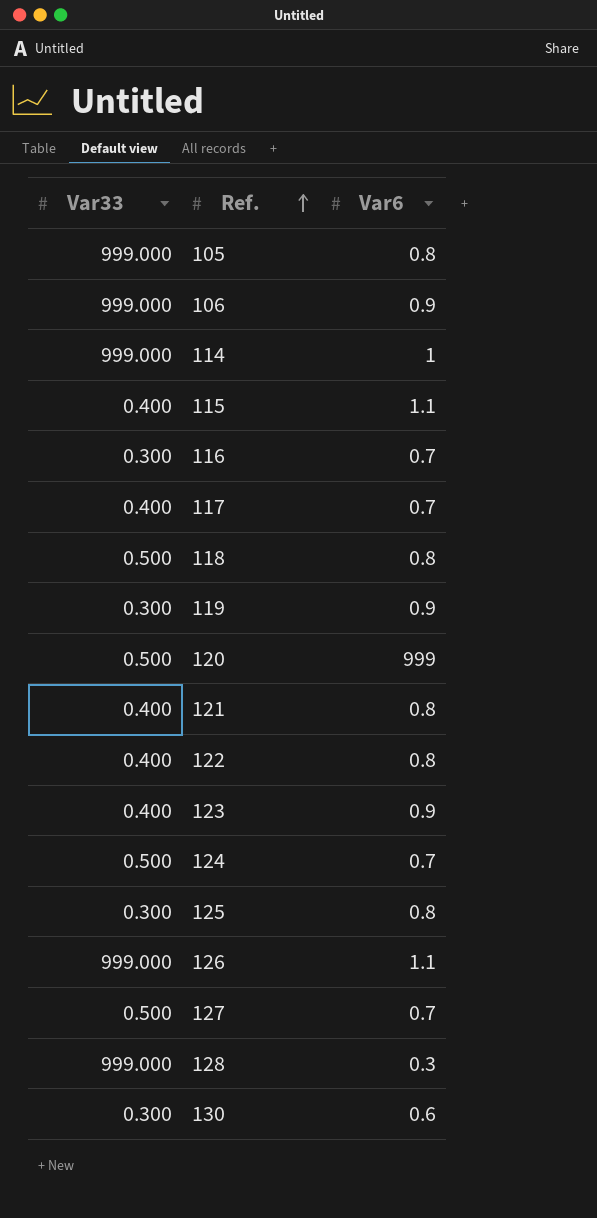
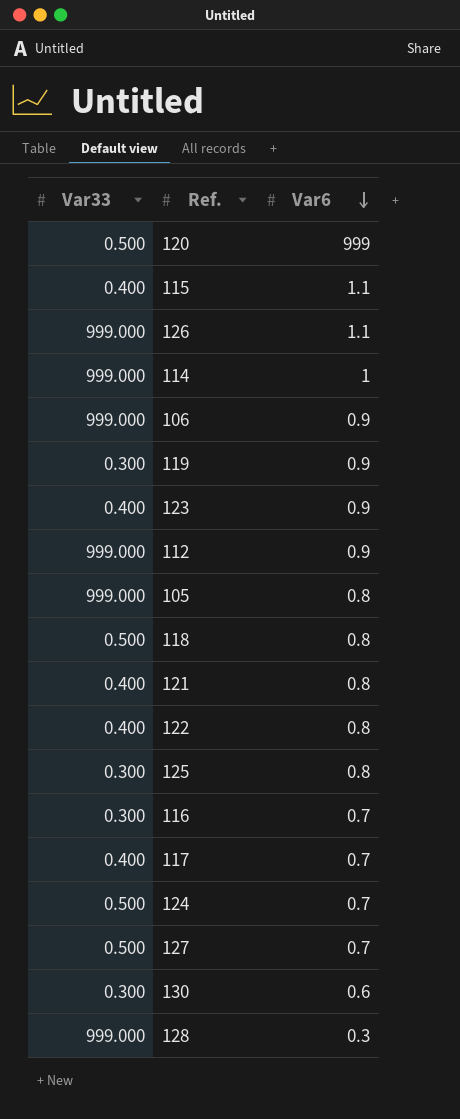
row order: Ref. ascending -> Var6 descending
row 112: none -> 999.000 | 0.9

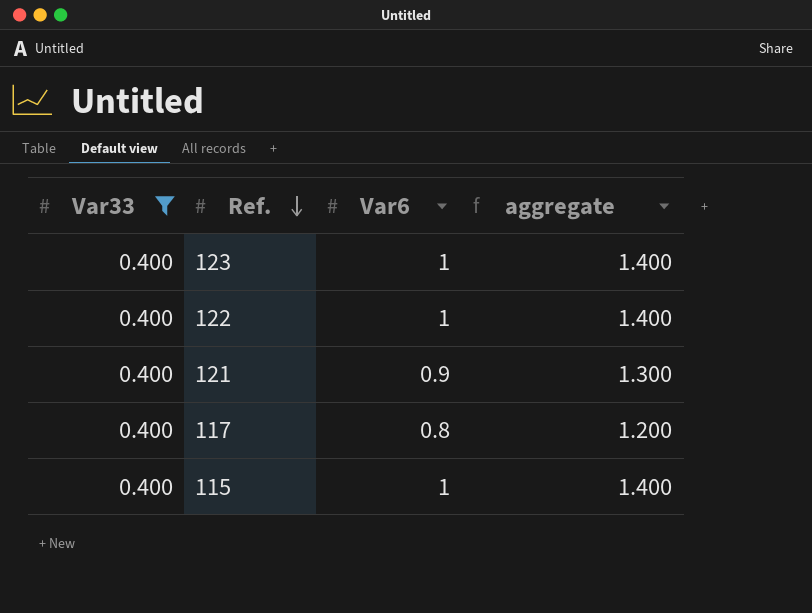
filter: none -> Var33 = 0.400
row order: Var6 descending -> Ref. descending
column aggregate | formula: none -> [Var33] + [Var6]
123 | Var6: 0.9 -> 1
122 | Var6: 0.8 -> 1
121 | Var6: 0.8 -> 0.9
117 | Var6: 0.7 -> 0.8
115 | Var6: 1.1 -> 1

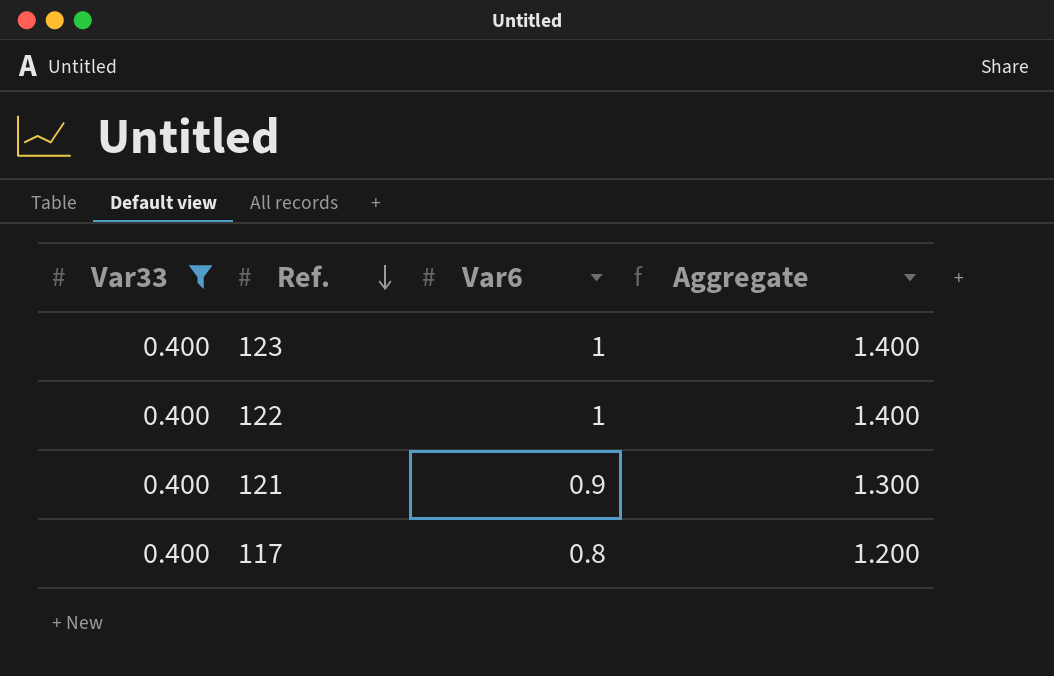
column name: aggregate -> Aggregate
row 115: 0.400 | 1 | 1.400 -> none

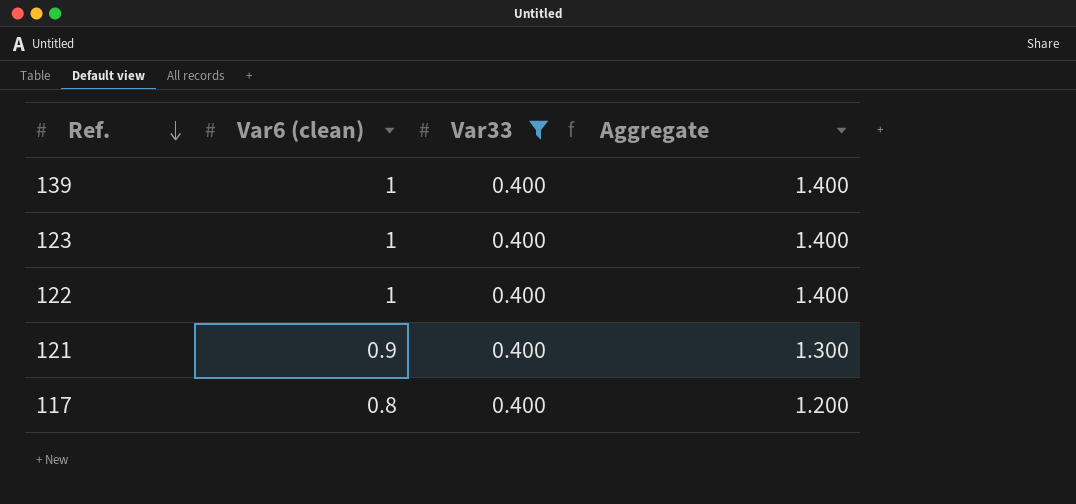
column name: Var6 -> Var6 (clean)
column Var33 | position: 1 -> 3
row 139: none -> 1 | 0.400 | 1.400

